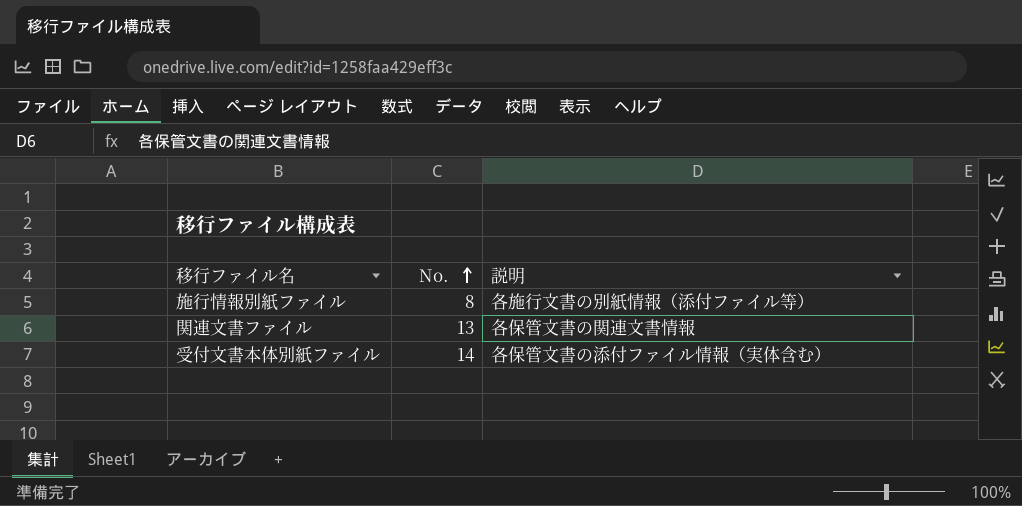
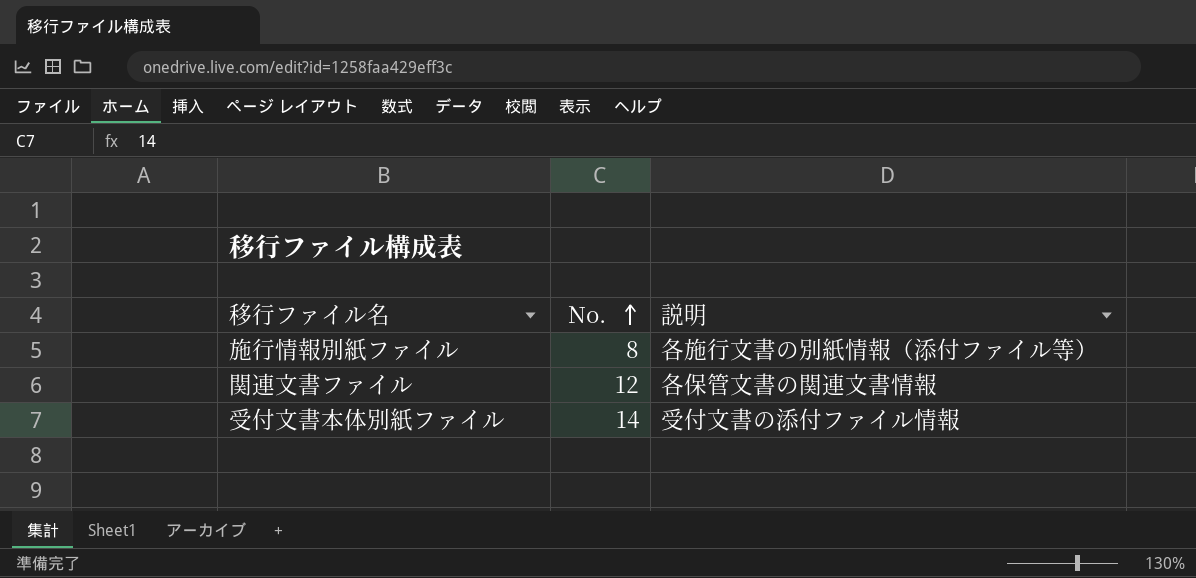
関連文書ファイル | No.: 13 -> 12
受付文書本体別紙ファイル | 説明: 各保管文書の添付ファイル情報（実体含む） -> 受付文書の添付ファイル情報

